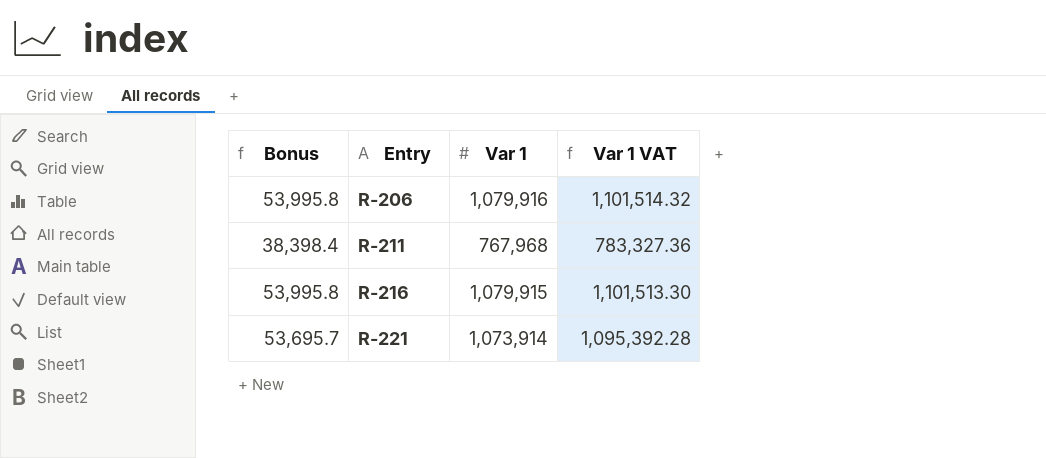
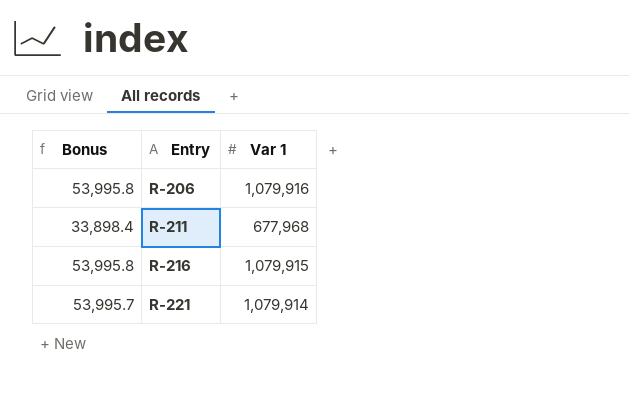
column Var 1 VAT | formula: [Var 1] * 1.02 -> none
R-211 | Bonus: 38,398.4 -> 33,898.4
R-211 | Var 1: 767,968 -> 677,968
R-221 | Bonus: 53,695.7 -> 53,995.7
R-221 | Var 1: 1,073,914 -> 1,079,914

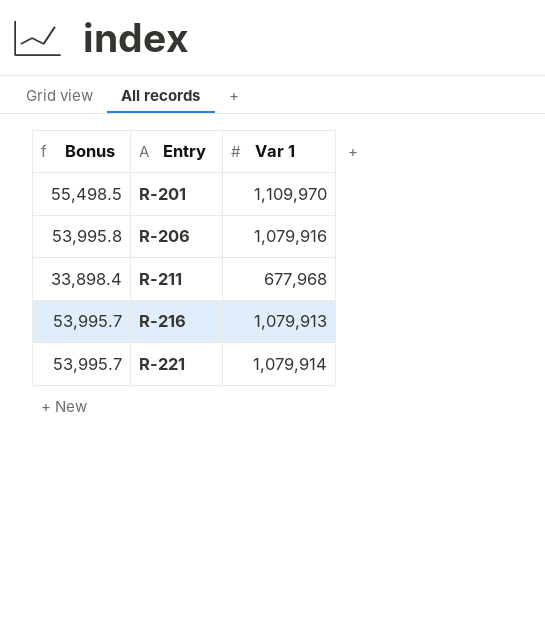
row R-201: none -> 55,498.5 | 1,109,970
R-216 | Bonus: 53,995.8 -> 53,995.7
R-216 | Var 1: 1,079,915 -> 1,079,913

